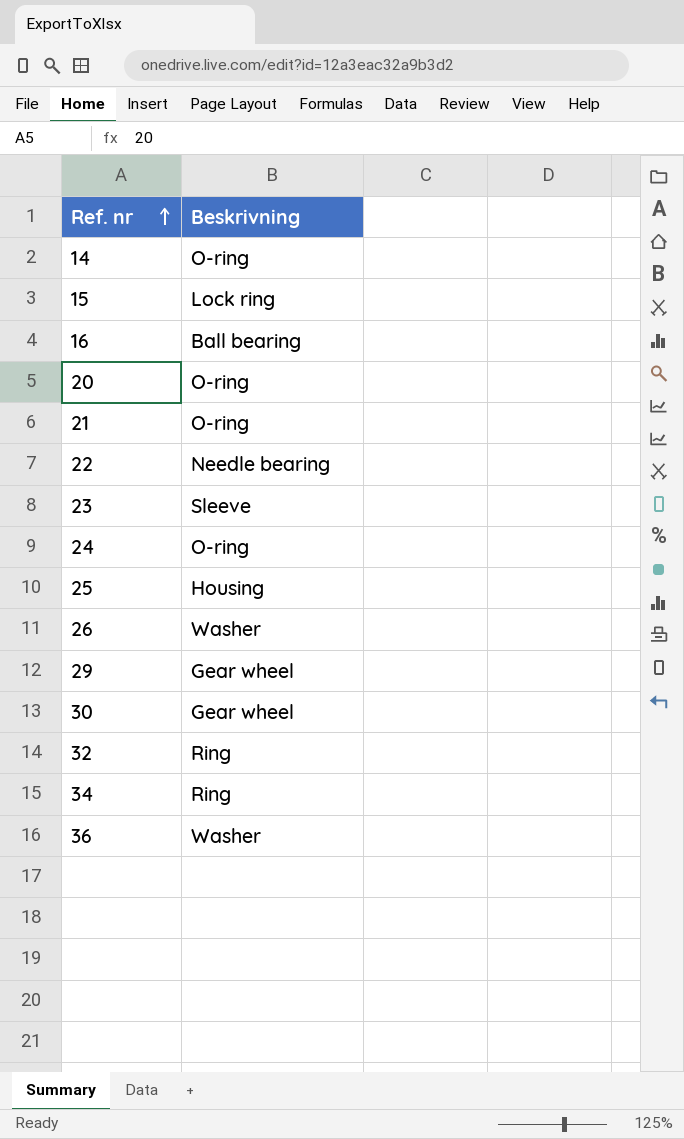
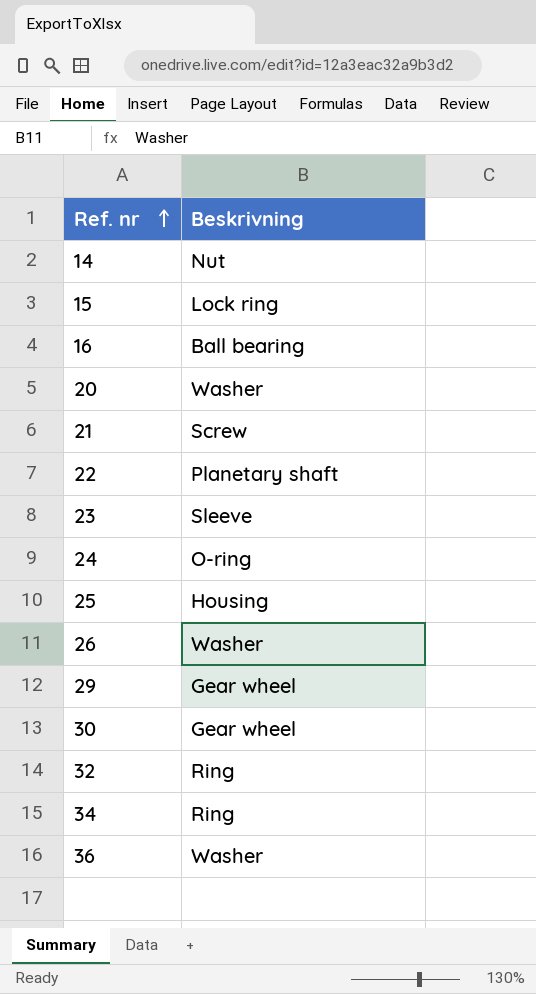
14 | Beskrivning: O-ring -> Nut
20 | Beskrivning: O-ring -> Washer
21 | Beskrivning: O-ring -> Screw
22 | Beskrivning: Needle bearing -> Planetary shaft

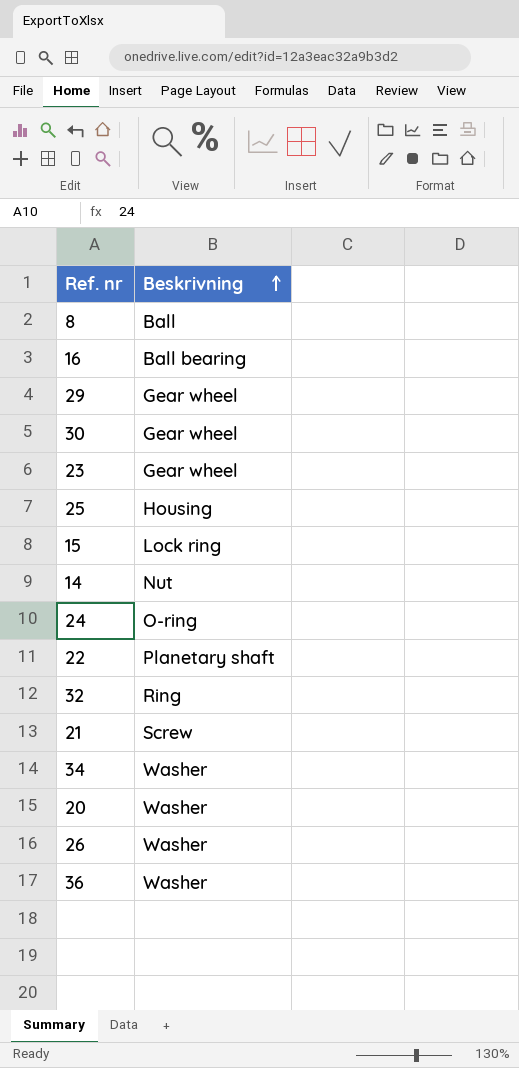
row order: Ref. nr ascending -> Beskrivning ascending
row 8: none -> Ball
23 | Beskrivning: Sleeve -> Gear wheel
34 | Beskrivning: Ring -> Washer

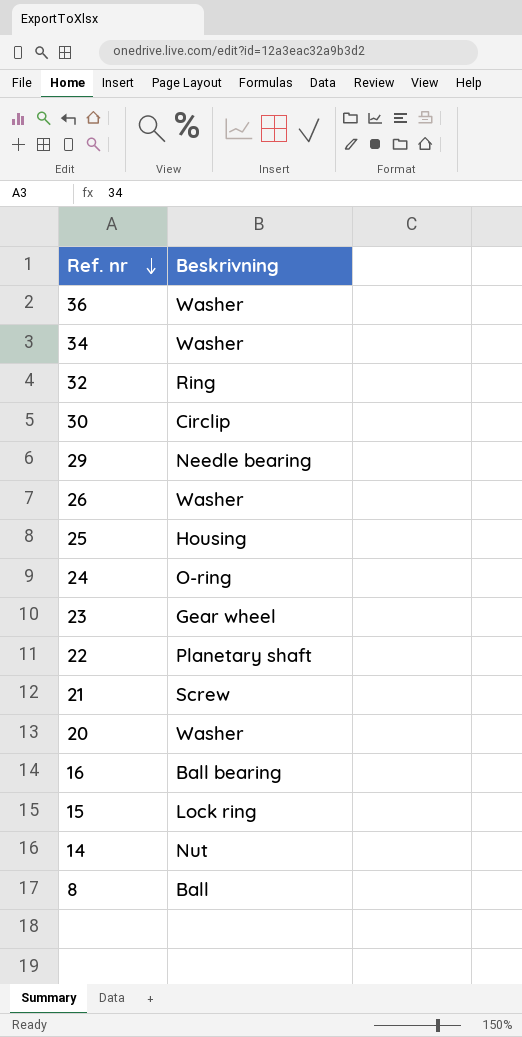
row order: Beskrivning ascending -> Ref. nr descending
30 | Beskrivning: Gear wheel -> Circlip
29 | Beskrivning: Gear wheel -> Needle bearing

